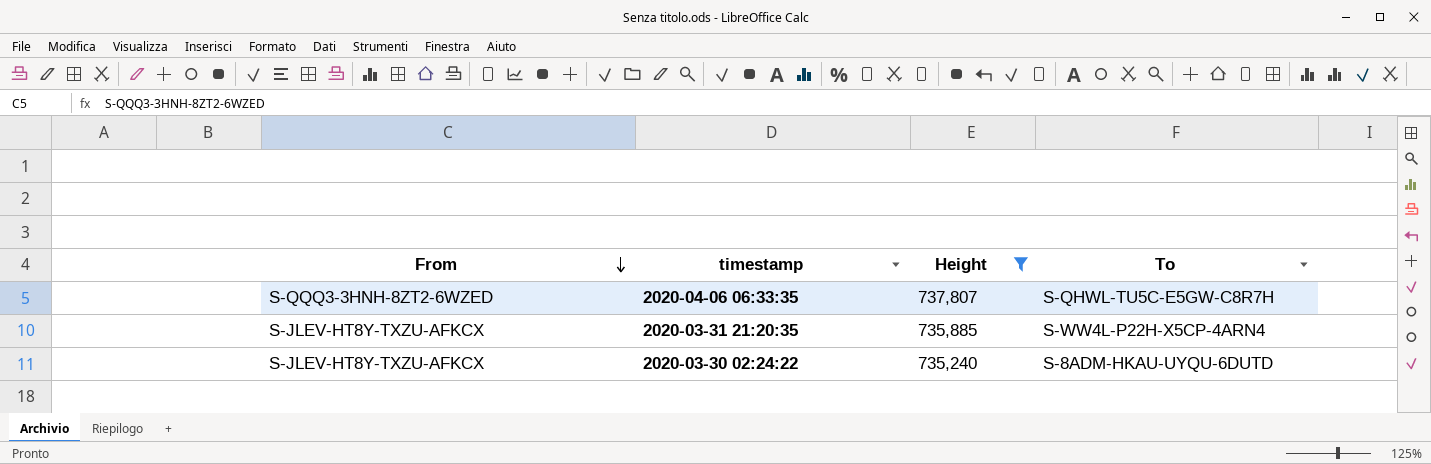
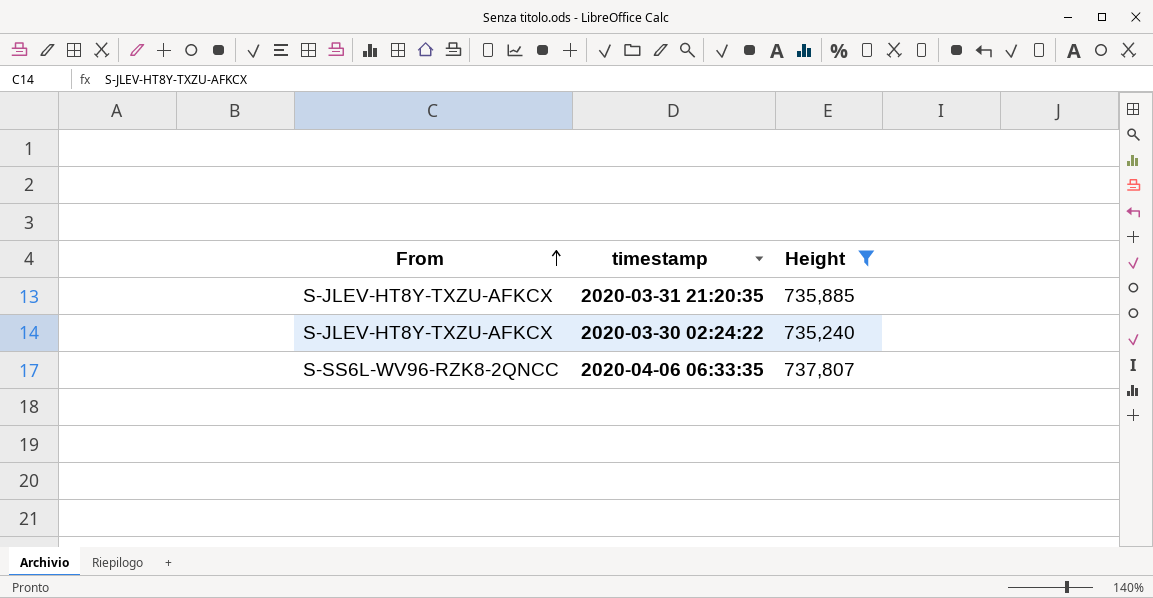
row order: From descending -> From ascending
column To | position: 4 -> none
2020-04-06 06:33:35 | From: S-QQQ3-3HNH-8ZT2-6WZED -> S-SS6L-WV96-RZK8-2QNCC

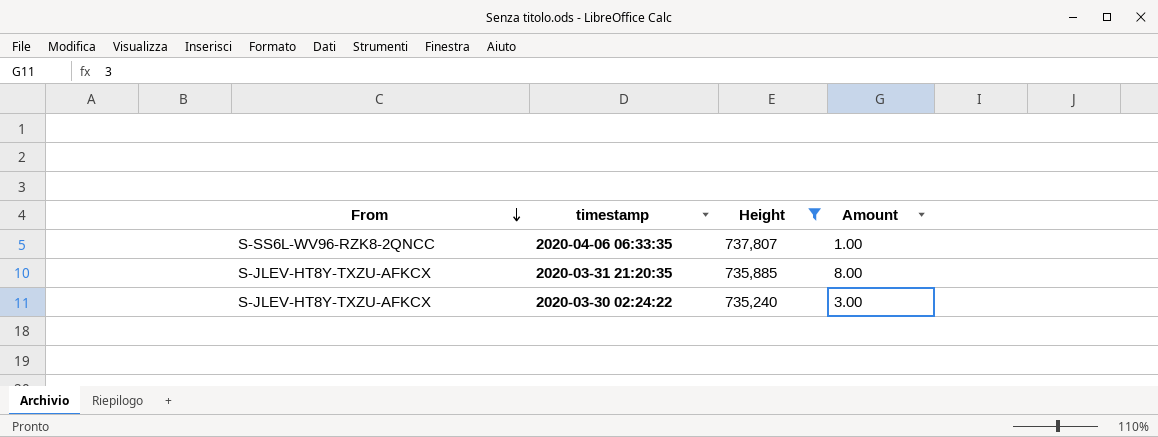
row order: From ascending -> From descending
column Amount | position: none -> 4

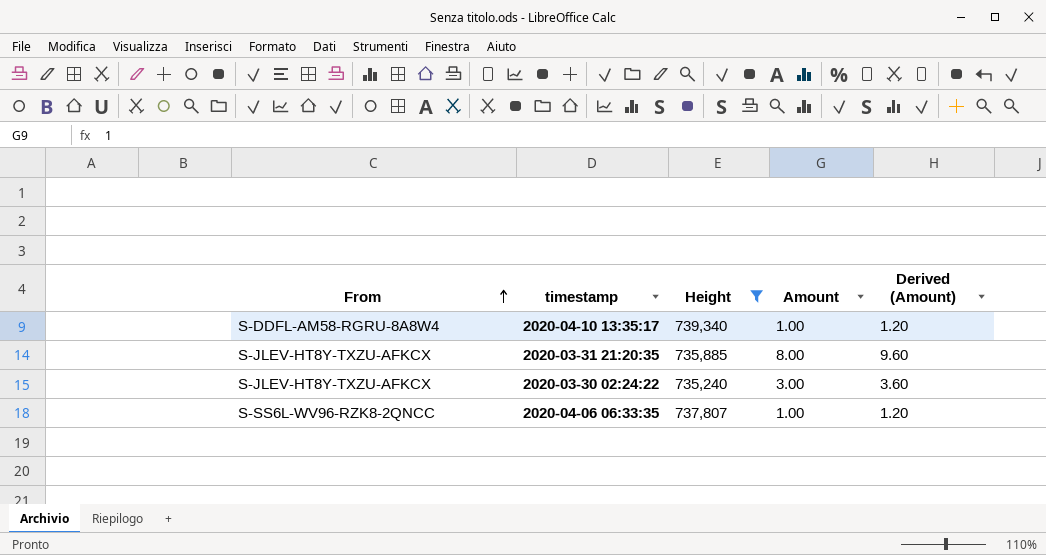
row order: From descending -> From ascending
column Derived (Amount) | formula: none -> [Amount] * 1.2
row 2020-04-10 13:35:17: none -> S-DDFL-AM58-RGRU-8A8W4 | 739,340 | 1.00 | 1.20

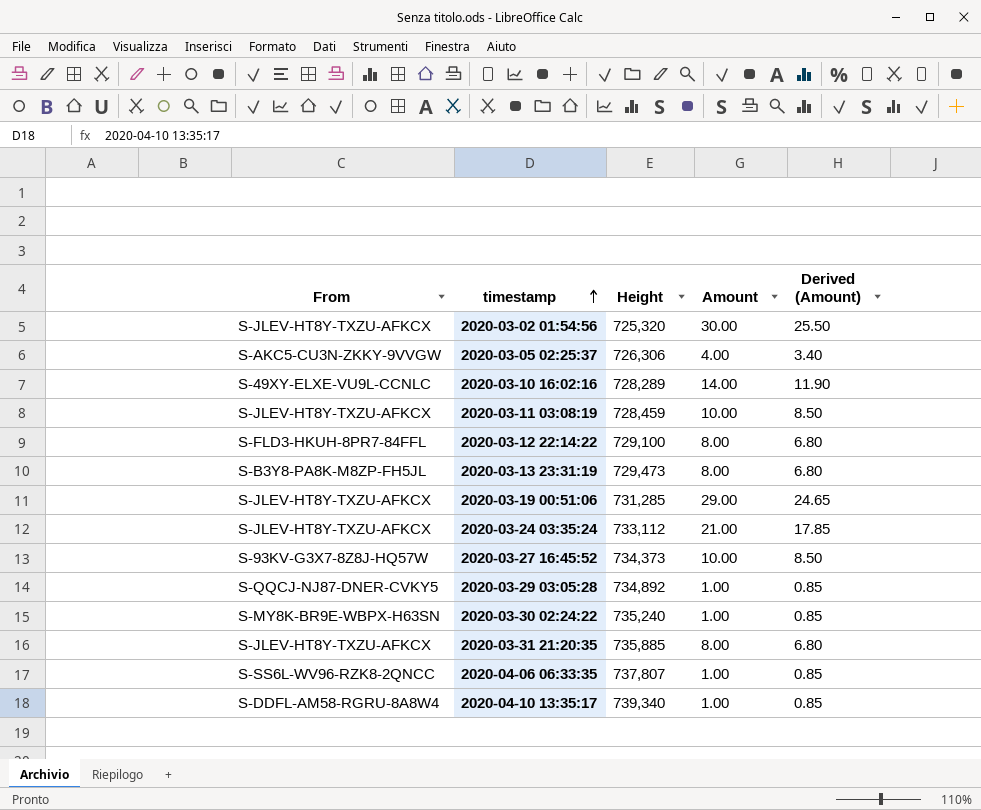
filter: Height >= 735,240 -> none
row order: From ascending -> timestamp ascending
column Derived (Amount) | formula: [Amount] * 1.2 -> [Amount] * 0.85
2020-03-30 02:24:22 | From: S-JLEV-HT8Y-TXZU-AFKCX -> S-MY8K-BR9E-WBPX-H63SN
2020-03-30 02:24:22 | Amount: 3.00 -> 1.00

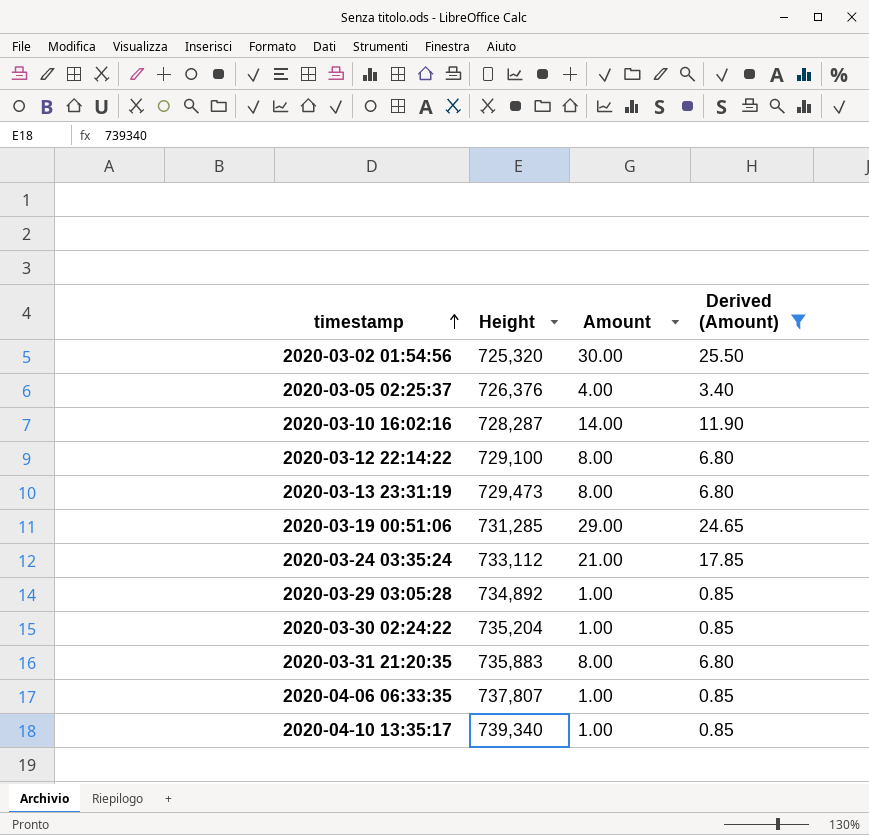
filter: none -> Derived (Amount) != 8.50
column From | position: 1 -> none
2020-03-05 02:25:37 | Height: 726,306 -> 726,376
2020-03-10 16:02:16 | Height: 728,289 -> 728,287
2020-03-30 02:24:22 | Height: 735,240 -> 735,204
2020-03-31 21:20:35 | Height: 735,885 -> 735,883

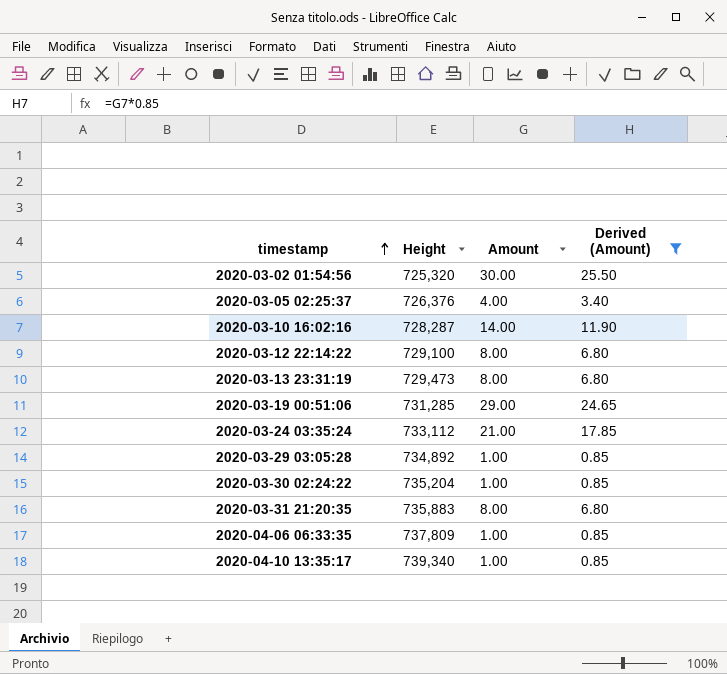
2020-04-06 06:33:35 | Height: 737,807 -> 737,809

